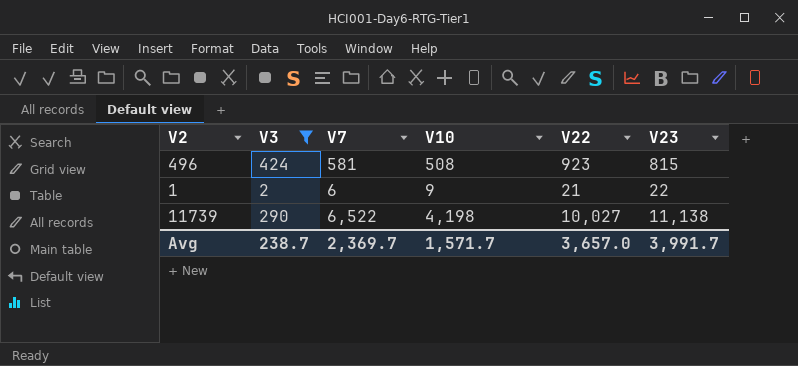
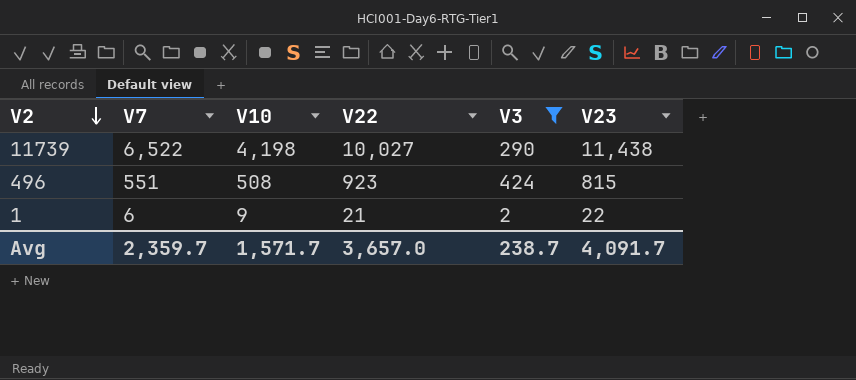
row order: none -> V2 descending
column V3 | position: 2 -> 5
11739 | V23: 11,138 -> 11,438
496 | V7: 581 -> 551
Avg | V7: 2,369.7 -> 2,359.7
Avg | V23: 3,991.7 -> 4,091.7

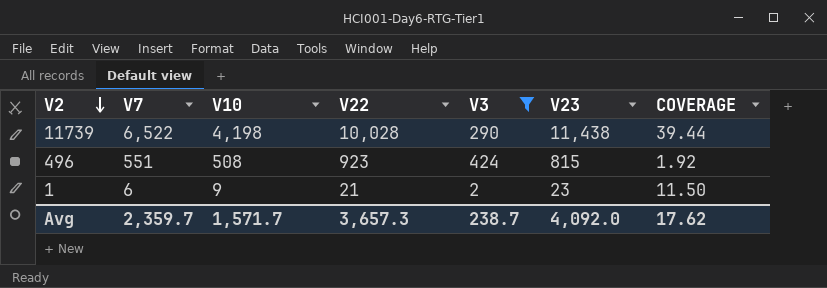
column COVERAGE | formula: none -> [V23] / [V3]
11739 | V22: 10,027 -> 10,028
1 | V23: 22 -> 23
Avg | V22: 3,657.0 -> 3,657.3
Avg | V23: 4,091.7 -> 4,092.0

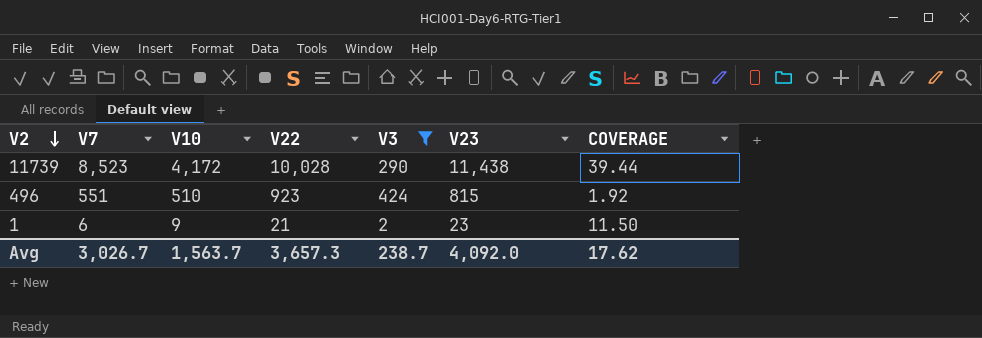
11739 | V7: 6,522 -> 8,523
11739 | V10: 4,198 -> 4,172
496 | V10: 508 -> 510
Avg | V7: 2,359.7 -> 3,026.7
Avg | V10: 1,571.7 -> 1,563.7

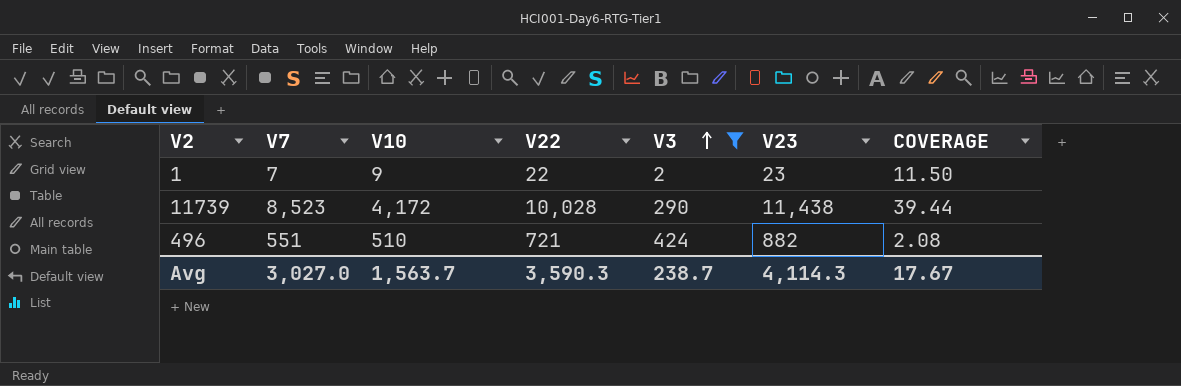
row order: V2 descending -> V3 ascending
1 | V7: 6 -> 7
1 | V22: 21 -> 22
496 | V22: 923 -> 721
496 | V23: 815 -> 882
496 | COVERAGE: 1.92 -> 2.08
Avg | V7: 3,026.7 -> 3,027.0
Avg | V22: 3,657.3 -> 3,590.3
Avg | V23: 4,092.0 -> 4,114.3
Avg | COVERAGE: 17.62 -> 17.67

